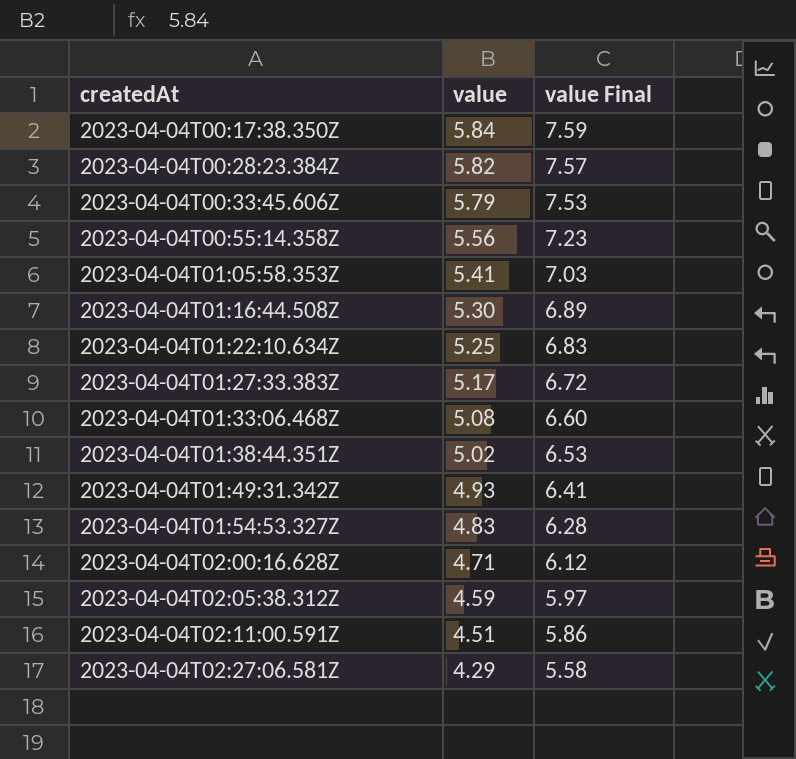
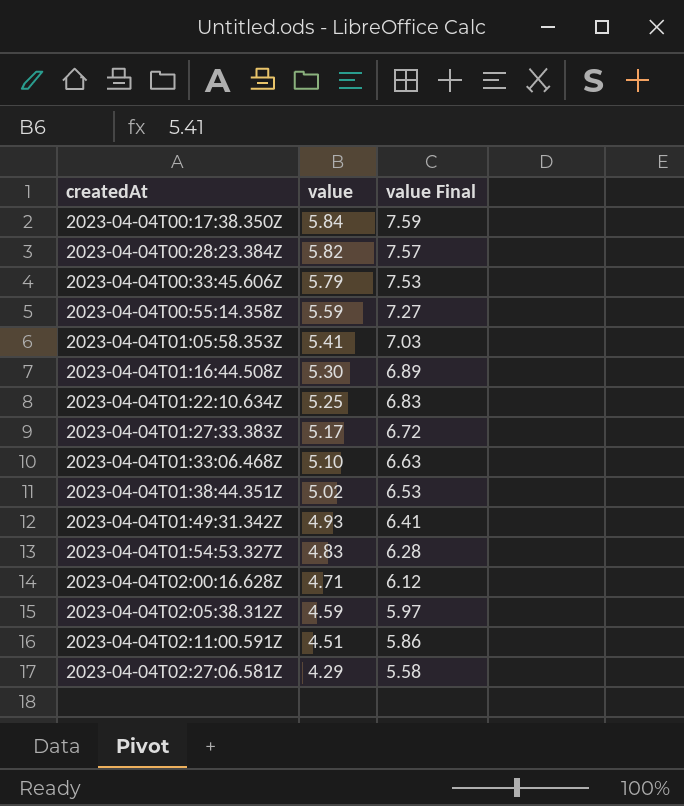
2023-04-04T00:55:14.358Z | value: 5.56 -> 5.59
2023-04-04T00:55:14.358Z | value Final: 7.23 -> 7.27
2023-04-04T01:33:06.468Z | value: 5.08 -> 5.10
2023-04-04T01:33:06.468Z | value Final: 6.60 -> 6.63

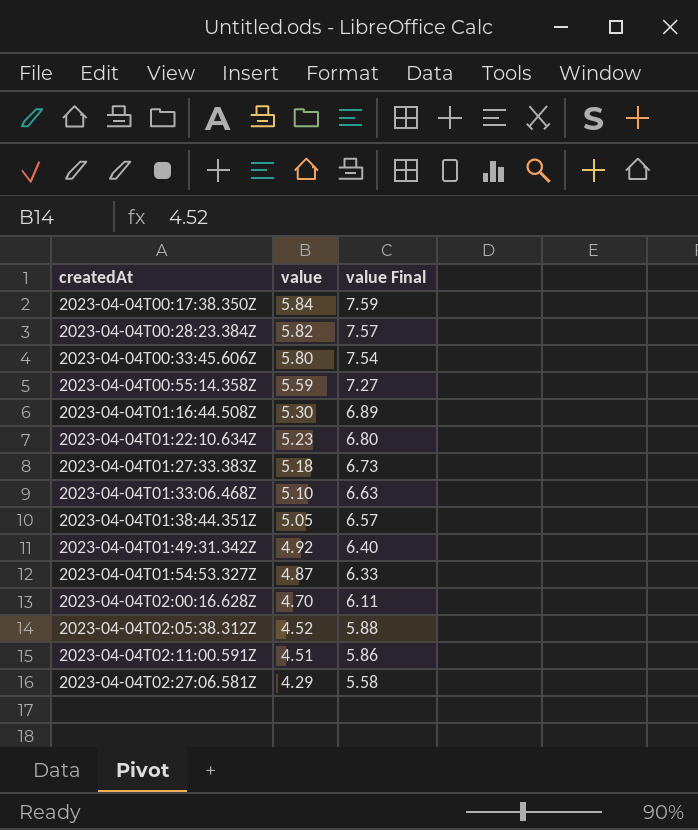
row 2023-04-04T01:05:58.353Z: 5.41 | 7.03 -> none
2023-04-04T00:33:45.606Z | value: 5.79 -> 5.80
2023-04-04T00:33:45.606Z | value Final: 7.53 -> 7.54
2023-04-04T01:22:10.634Z | value: 5.25 -> 5.23
2023-04-04T01:22:10.634Z | value Final: 6.83 -> 6.80
2023-04-04T01:27:33.383Z | value: 5.17 -> 5.18
2023-04-04T01:27:33.383Z | value Final: 6.72 -> 6.73
2023-04-04T01:38:44.351Z | value: 5.02 -> 5.05
2023-04-04T01:38:44.351Z | value Final: 6.53 -> 6.57
2023-04-04T01:49:31.342Z | value: 4.93 -> 4.92
2023-04-04T01:49:31.342Z | value Final: 6.41 -> 6.40
2023-04-04T01:54:53.327Z | value: 4.83 -> 4.87
2023-04-04T01:54:53.327Z | value Final: 6.28 -> 6.33
2023-04-04T02:00:16.628Z | value: 4.71 -> 4.70
2023-04-04T02:00:16.628Z | value Final: 6.12 -> 6.11
2023-04-04T02:05:38.312Z | value: 4.59 -> 4.52
2023-04-04T02:05:38.312Z | value Final: 5.97 -> 5.88

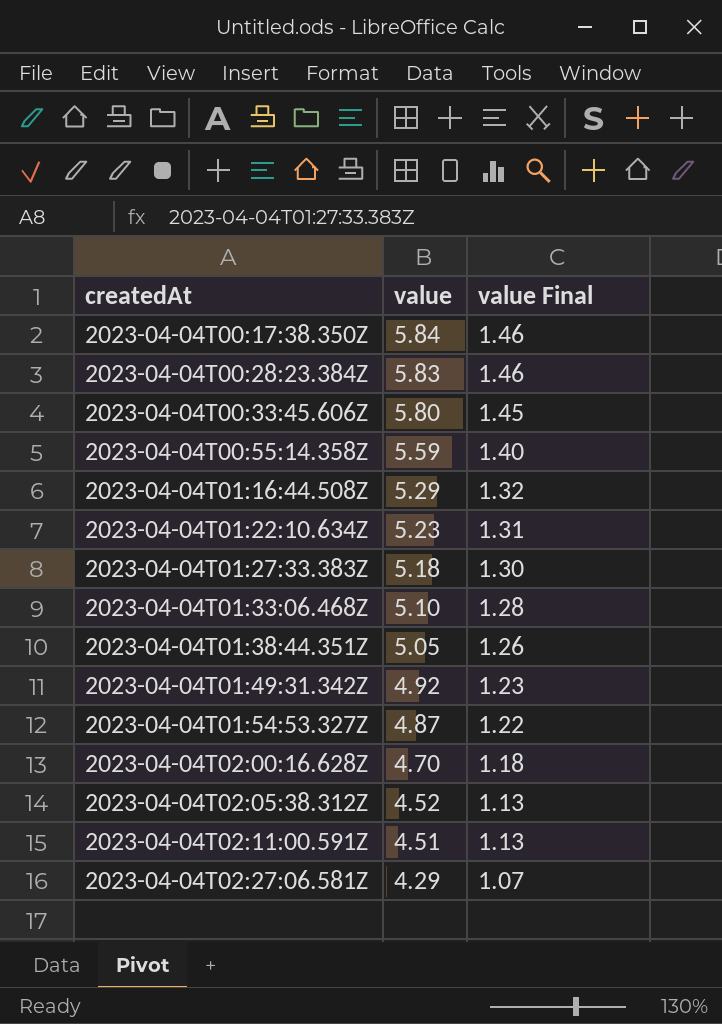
column value Final | formula: [value] * 1.3 -> [value] * 0.25
2023-04-04T00:28:23.384Z | value: 5.82 -> 5.83
2023-04-04T01:16:44.508Z | value: 5.30 -> 5.29

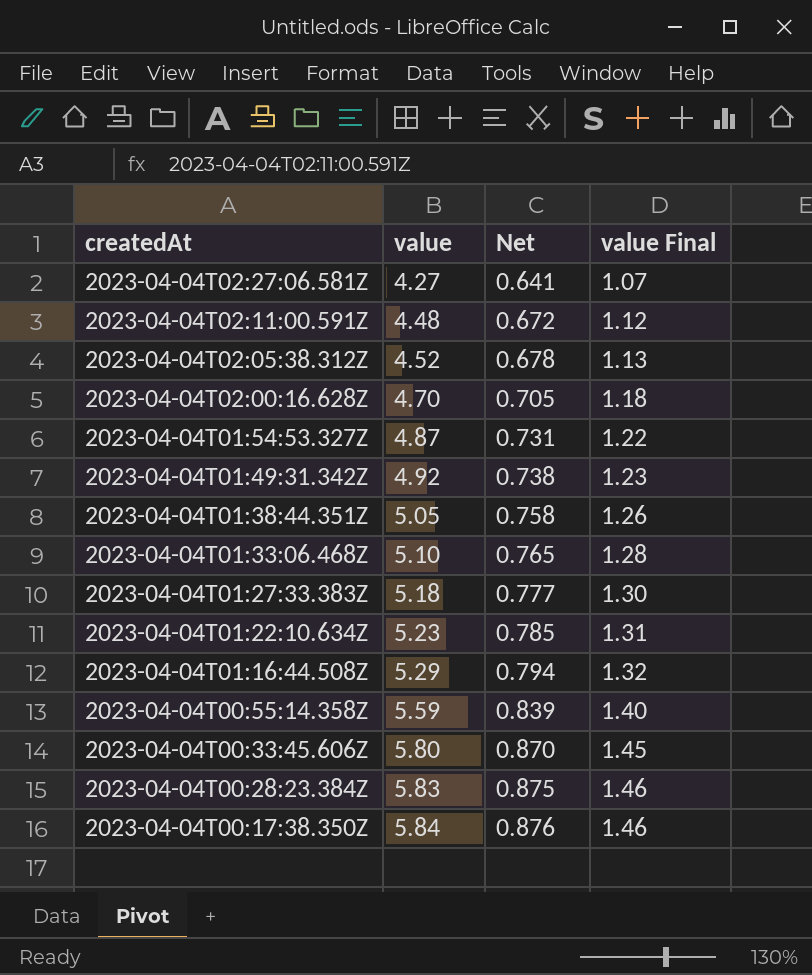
row order: createdAt ascending -> createdAt descending
column Net | formula: none -> [value] * 0.15
2023-04-04T02:27:06.581Z | value: 4.29 -> 4.27
2023-04-04T02:11:00.591Z | value: 4.51 -> 4.48
2023-04-04T02:11:00.591Z | value Final: 1.13 -> 1.12

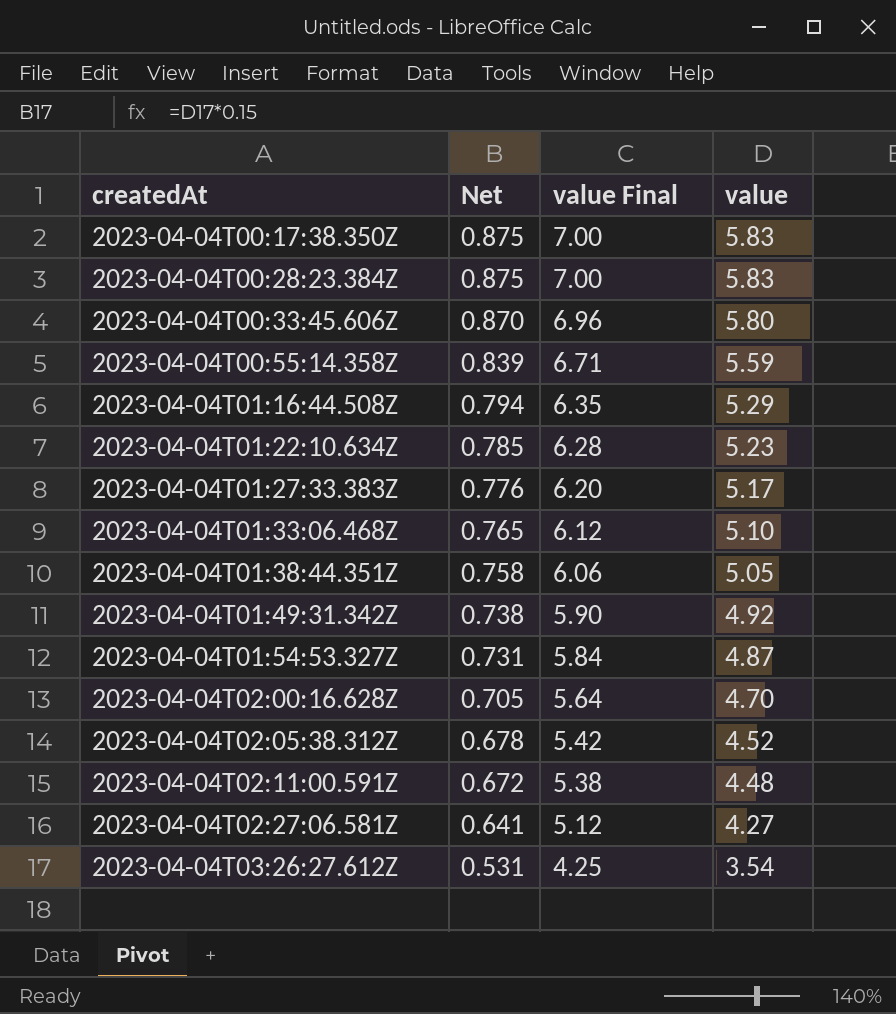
row order: createdAt descending -> createdAt ascending
column value Final | formula: [value] * 0.25 -> [value] * 1.2
column value | position: 2 -> 4
2023-04-04T00:17:38.350Z | Net: 0.876 -> 0.875
2023-04-04T00:17:38.350Z | value: 5.84 -> 5.83
2023-04-04T01:27:33.383Z | Net: 0.777 -> 0.776
2023-04-04T01:27:33.383Z | value: 5.18 -> 5.17
row 2023-04-04T03:26:27.612Z: none -> 0.531 | 4.25 | 3.54

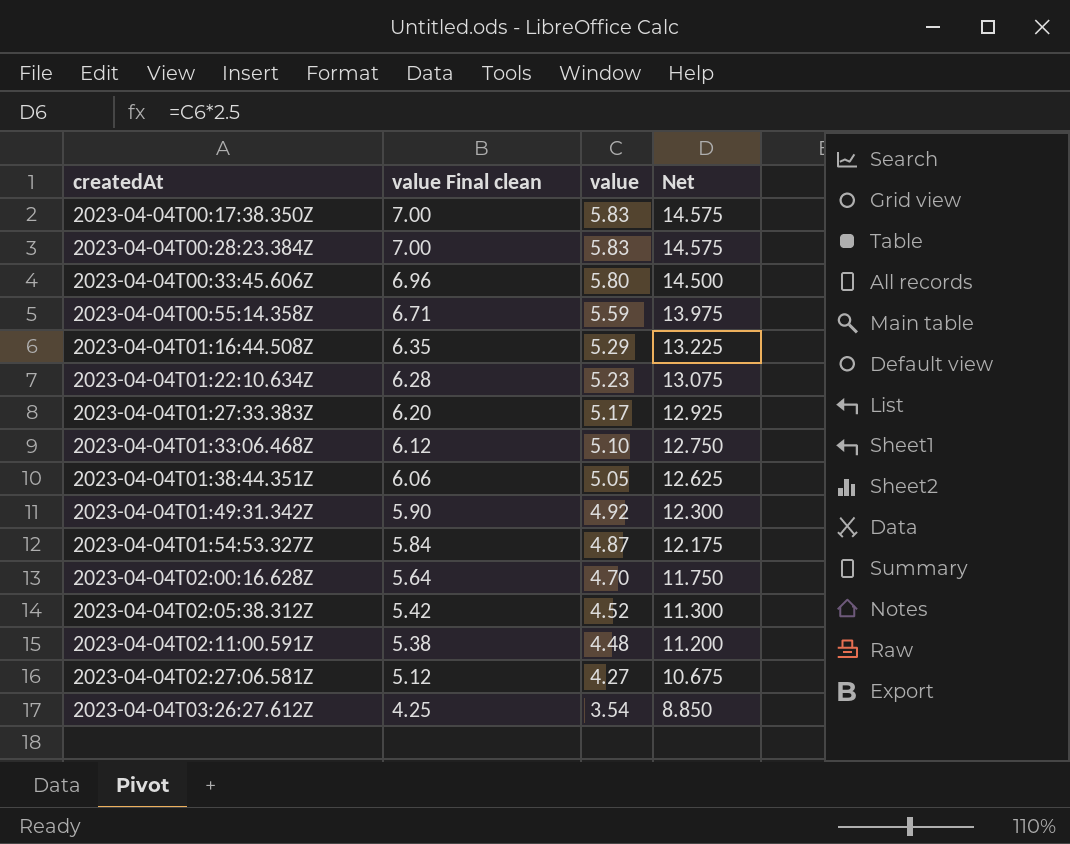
column name: value Final -> value Final clean
column Net | formula: [value] * 0.15 -> [value] * 2.5
column Net | position: 2 -> 4

